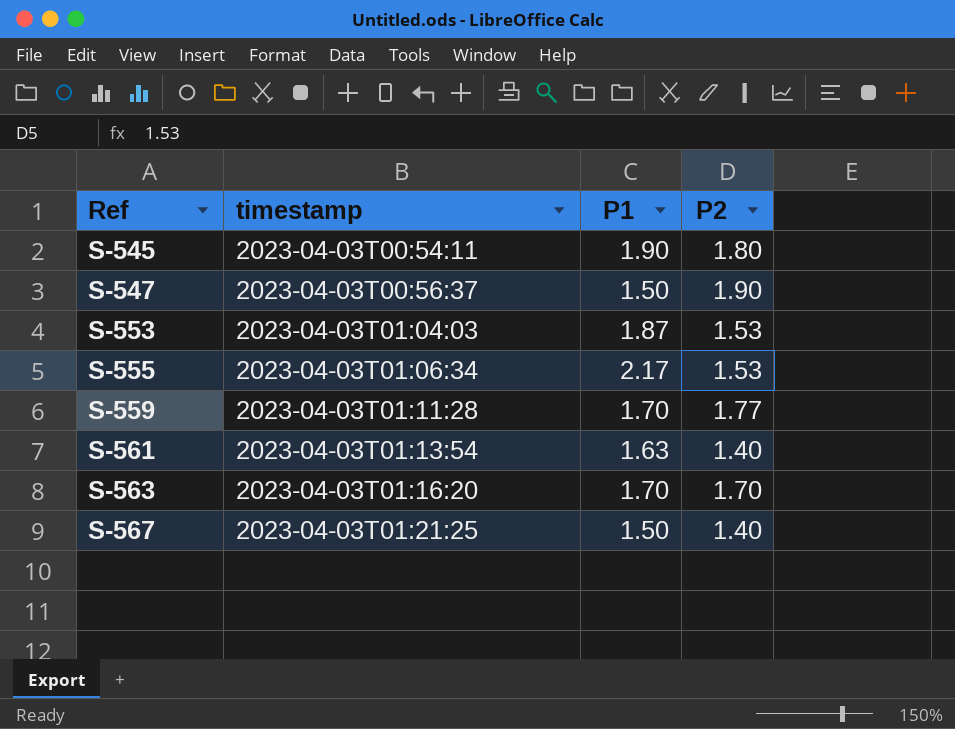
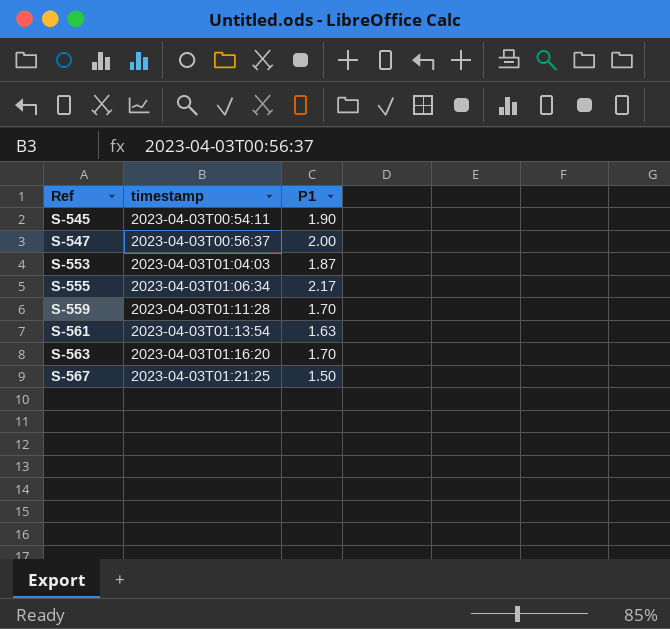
column P2 | position: 4 -> none
S-547 | P1: 1.50 -> 2.00

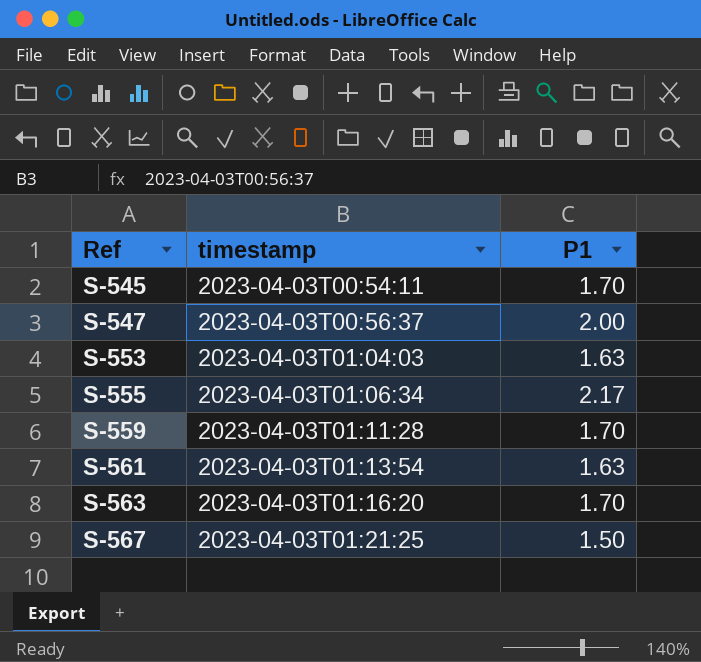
S-545 | P1: 1.90 -> 1.70
S-553 | P1: 1.87 -> 1.63

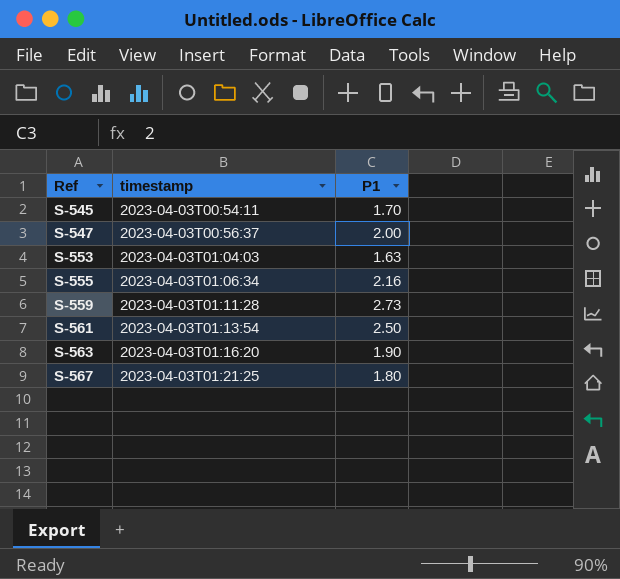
S-555 | P1: 2.17 -> 2.16
S-559 | P1: 1.70 -> 2.73
S-561 | P1: 1.63 -> 2.50
S-563 | P1: 1.70 -> 1.90
S-567 | P1: 1.50 -> 1.80

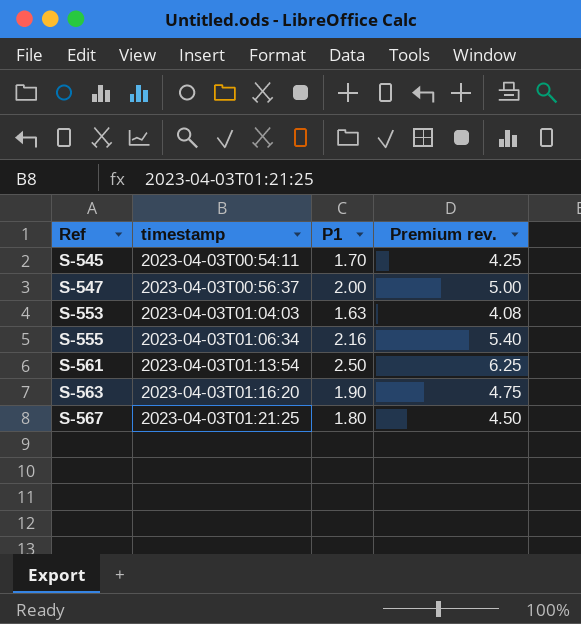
column Premium rev. | formula: none -> [P1] * 2.5
row S-559: 2023-04-03T01:11:28 | 2.73 -> none

